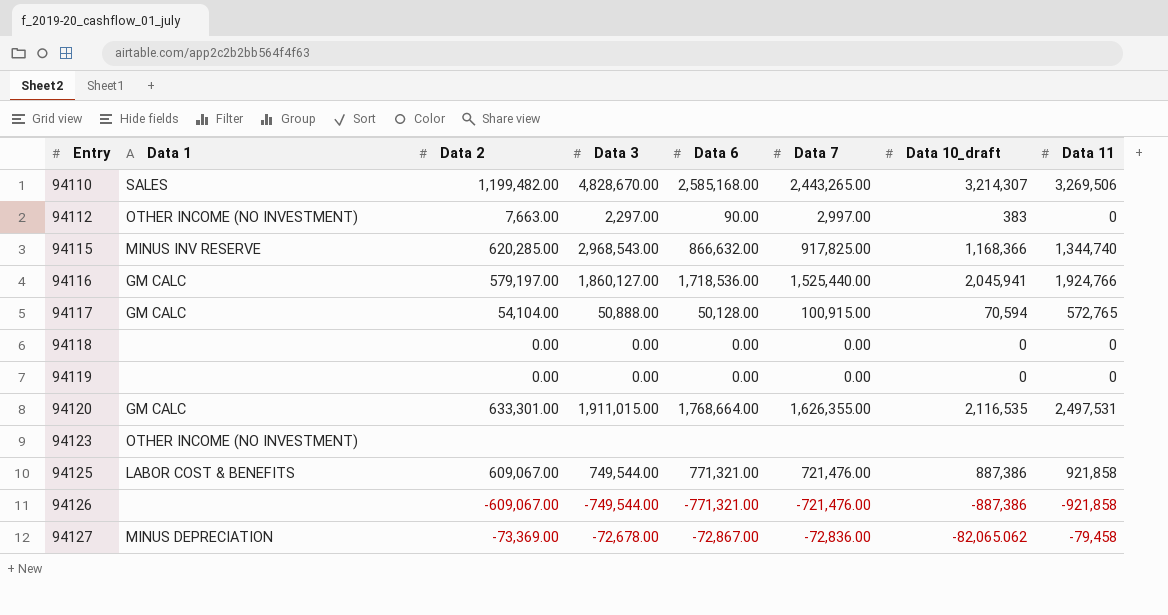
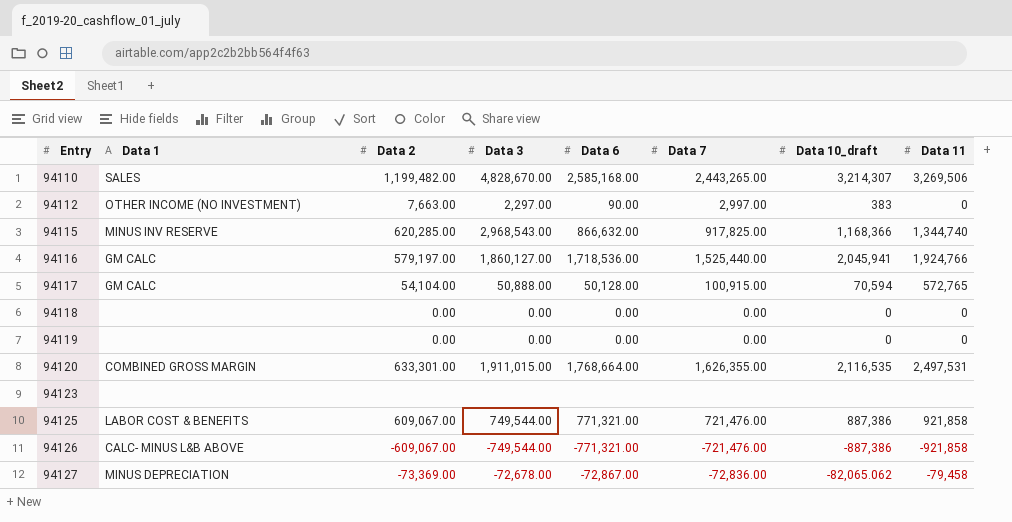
94120 | Data 1: GM CALC -> COMBINED GROSS MARGIN
94123 | Data 1: OTHER INCOME (NO INVESTMENT) -> none
94126 | Data 1: none -> CALC- MINUS L&B ABOVE

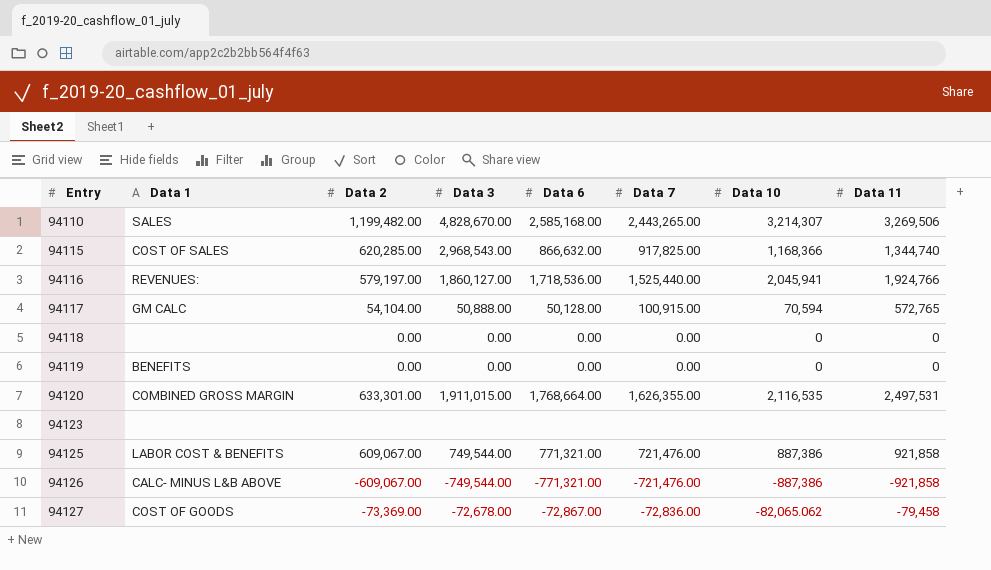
column name: Data 10_draft -> Data 10
row 94112: OTHER INCOME (NO INVESTMENT) | 7,663.00 | 2,297.00 | 90.00 | 2,997.00 | 383 | 0 -> none
94115 | Data 1: MINUS INV RESERVE -> COST OF SALES
94116 | Data 1: GM CALC -> REVENUES:
94119 | Data 1: none -> BENEFITS
94127 | Data 1: MINUS DEPRECIATION -> COST OF GOODS

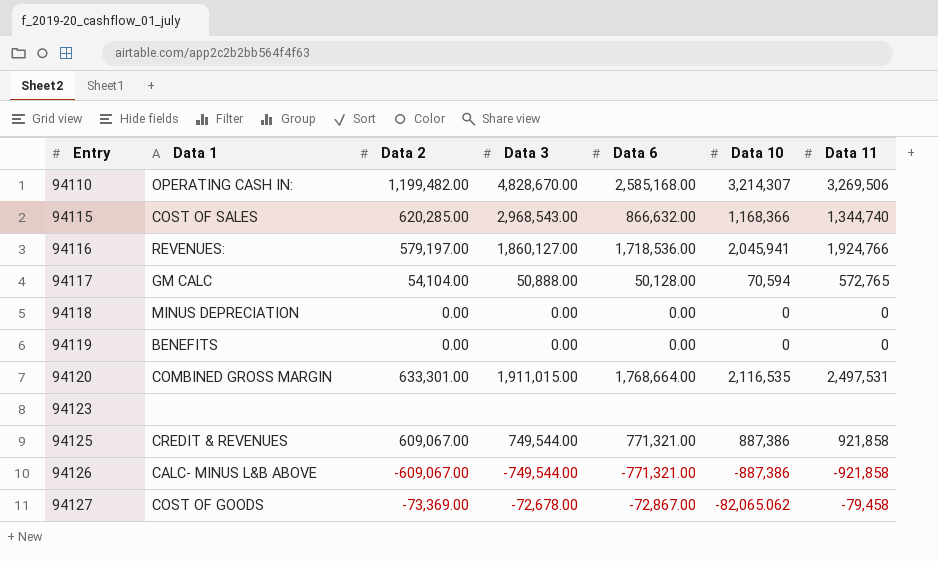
column Data 7 | position: 6 -> none
94110 | Data 1: SALES -> OPERATING CASH IN:
94118 | Data 1: none -> MINUS DEPRECIATION
94125 | Data 1: LABOR COST & BENEFITS -> CREDIT & REVENUES

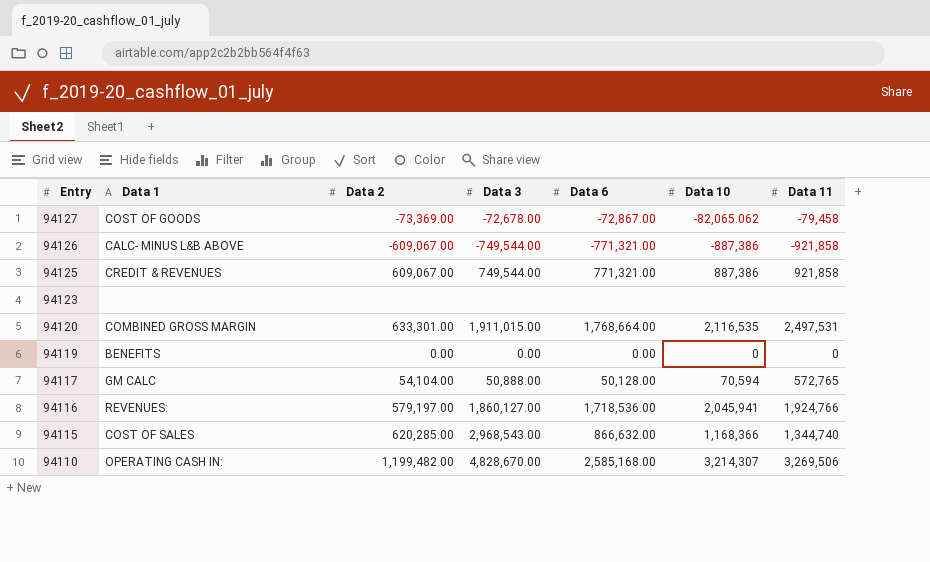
row order: Entry ascending -> Entry descending
row 94118: MINUS DEPRECIATION | 0.00 | 0.00 | 0.00 | 0 | 0 -> none

